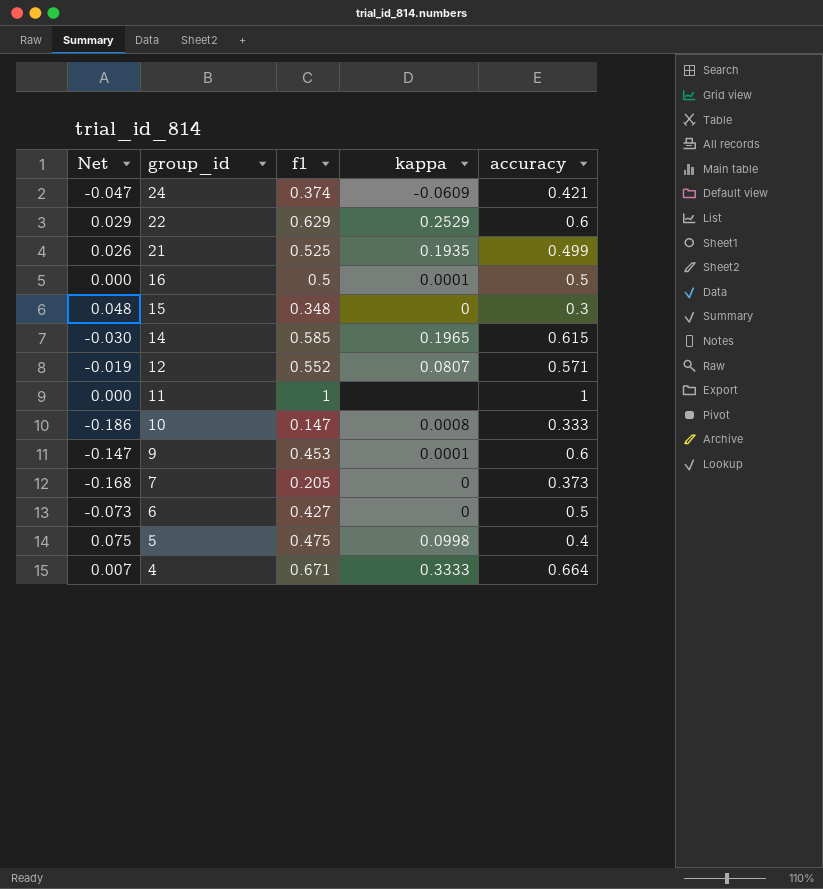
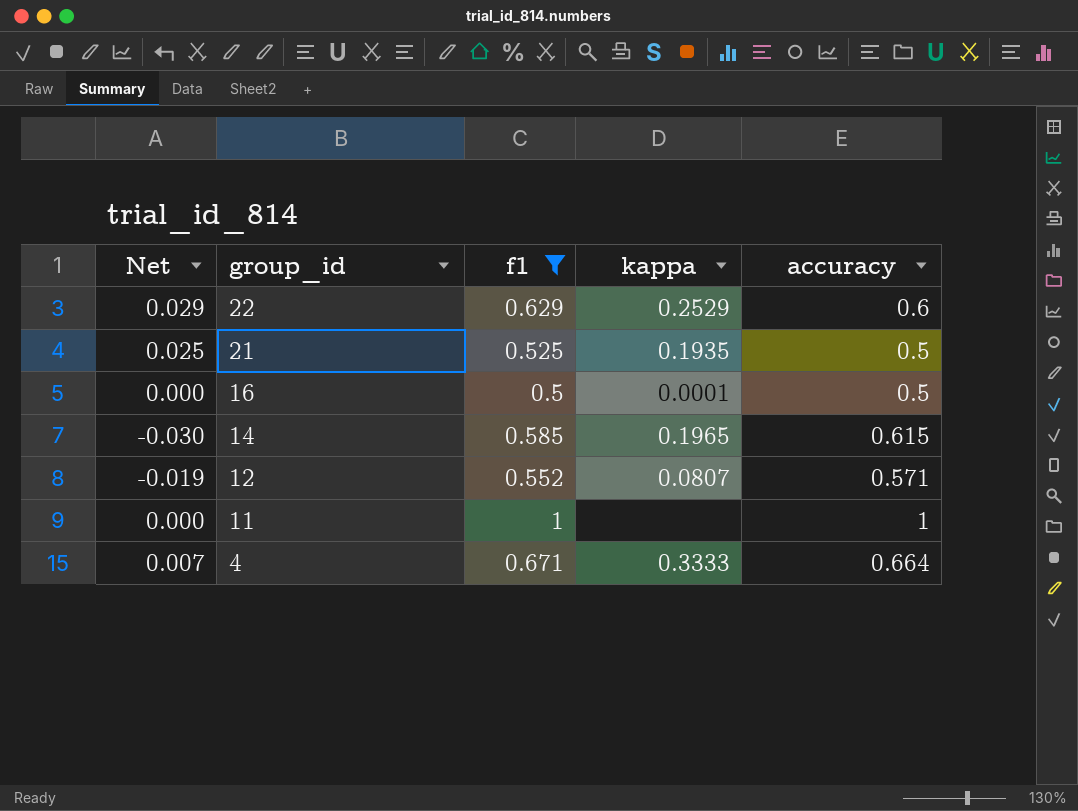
filter: none -> f1 >= 0.5
21 | Net: 0.026 -> 0.025
21 | accuracy: 0.499 -> 0.5

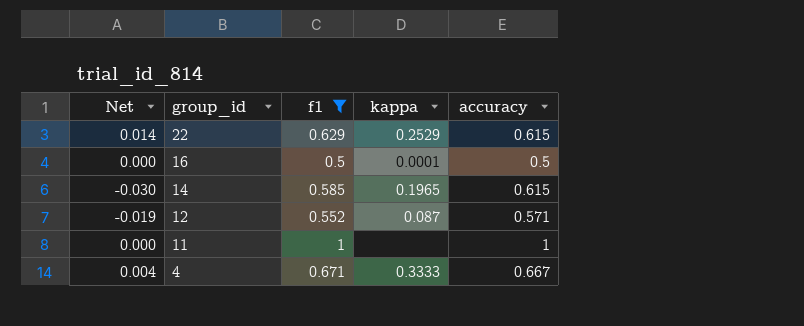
row 21: 0.025 | 0.525 | 0.1935 | 0.5 -> none
22 | Net: 0.029 -> 0.014
22 | accuracy: 0.6 -> 0.615
12 | kappa: 0.0807 -> 0.087
4 | Net: 0.007 -> 0.004
4 | accuracy: 0.664 -> 0.667

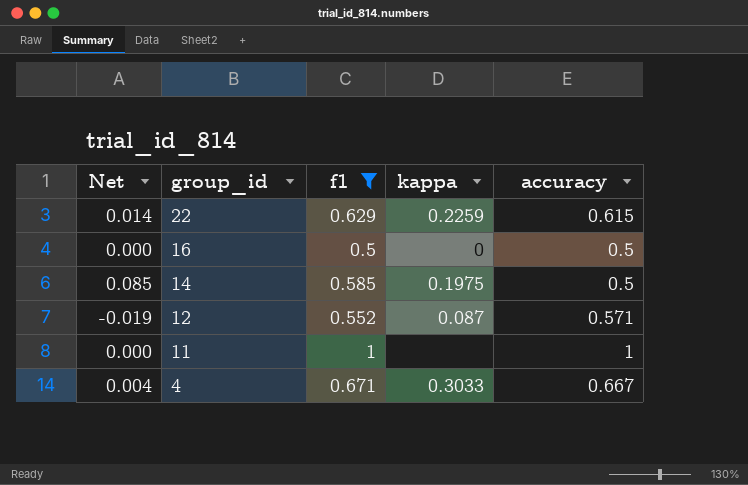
22 | kappa: 0.2529 -> 0.2259
16 | kappa: 0.0001 -> 0
14 | Net: -0.030 -> 0.085
14 | kappa: 0.1965 -> 0.1975
14 | accuracy: 0.615 -> 0.5
4 | kappa: 0.3333 -> 0.3033

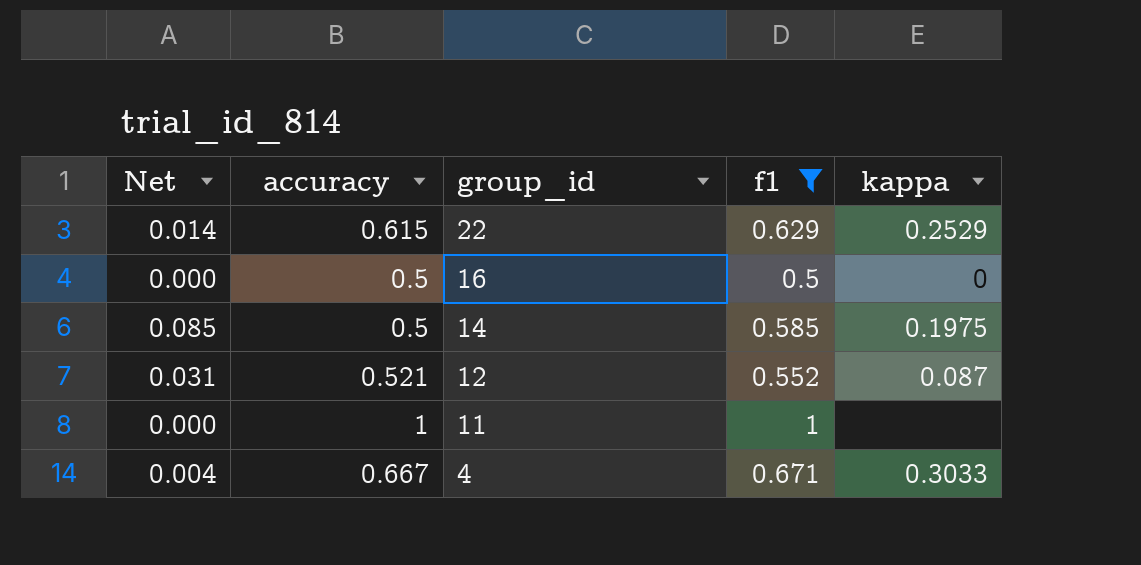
column accuracy | position: 5 -> 2
22 | kappa: 0.2259 -> 0.2529
12 | Net: -0.019 -> 0.031
12 | accuracy: 0.571 -> 0.521

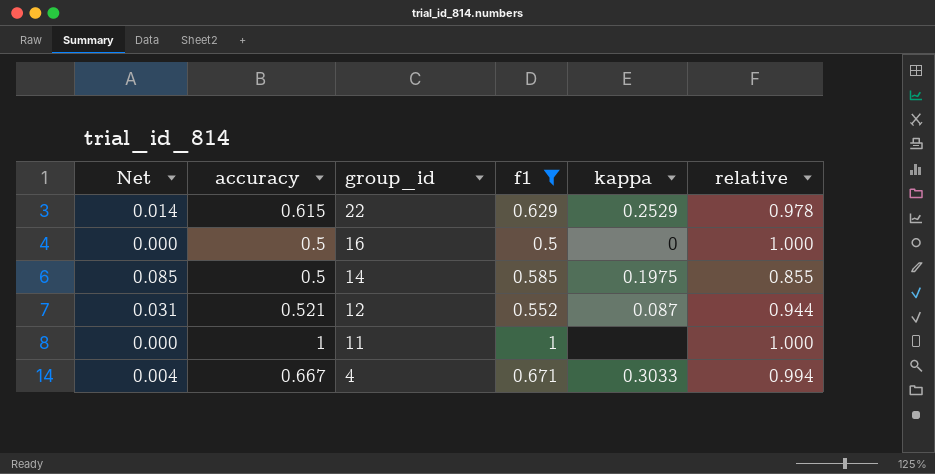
column relative | formula: none -> [accuracy] / [f1]

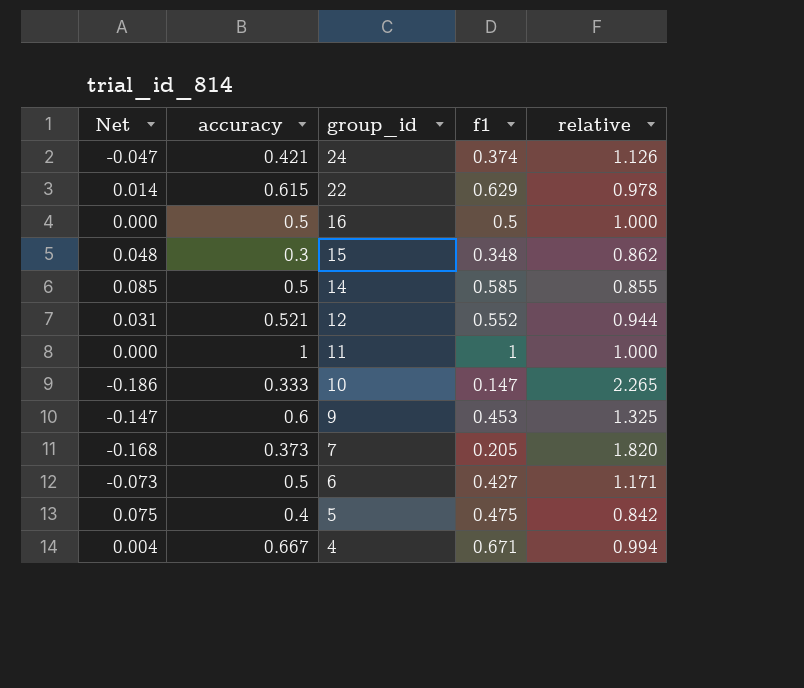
filter: f1 >= 0.5 -> none
column kappa | position: 5 -> none

